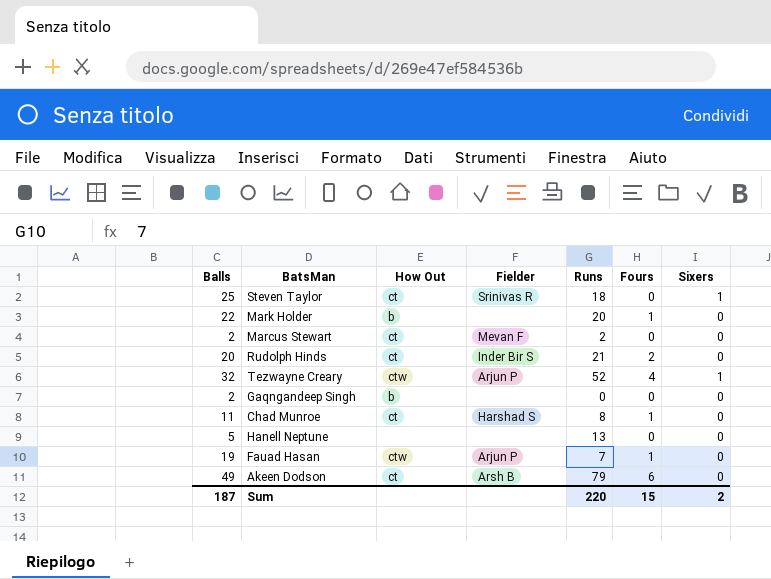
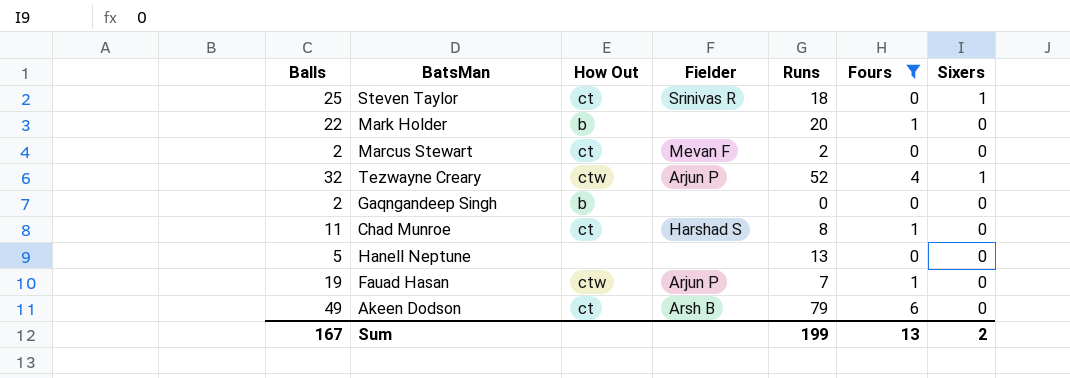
filter: none -> Fours != 2
Sum | Balls: 187 -> 167
Sum | Runs: 220 -> 199
Sum | Fours: 15 -> 13

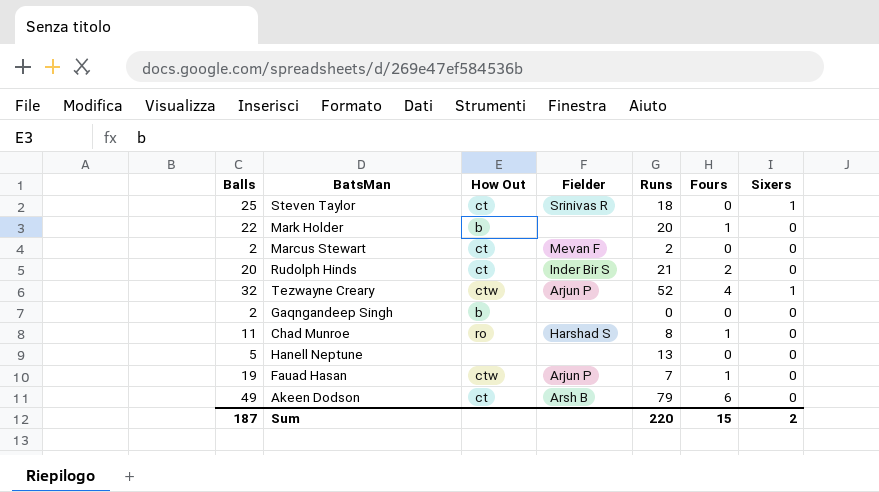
filter: Fours != 2 -> none
Chad Munroe | How Out: ct -> ro
Sum | Balls: 167 -> 187
Sum | Runs: 199 -> 220
Sum | Fours: 13 -> 15

